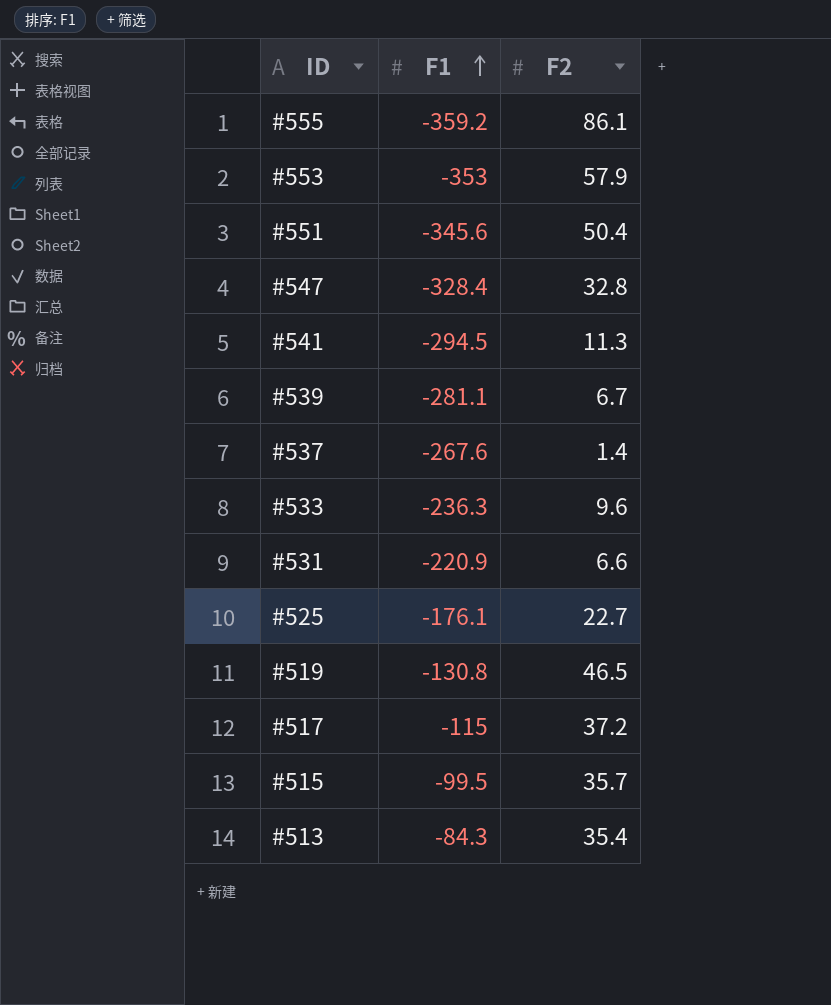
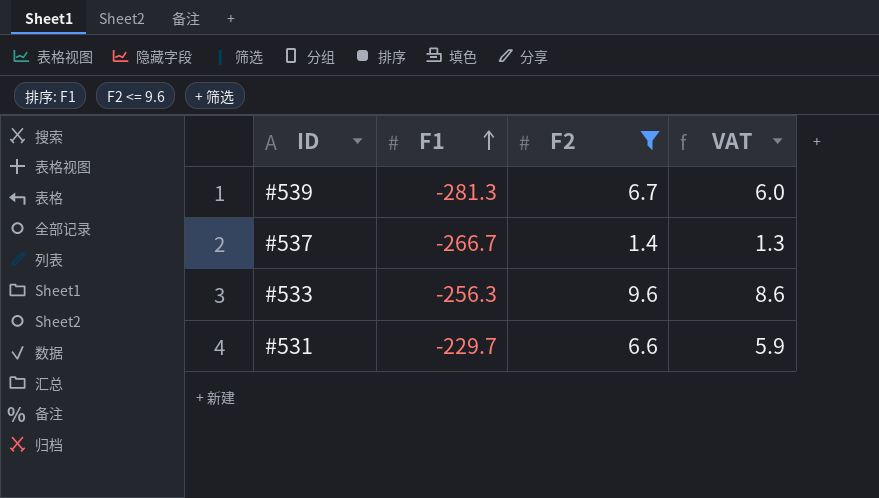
filter: none -> F2 <= 9.6
column VAT | formula: none -> [F2] * 0.9
#539 | F1: -281.1 -> -281.3
#537 | F1: -267.6 -> -266.7
#533 | F1: -236.3 -> -256.3
#531 | F1: -220.9 -> -229.7

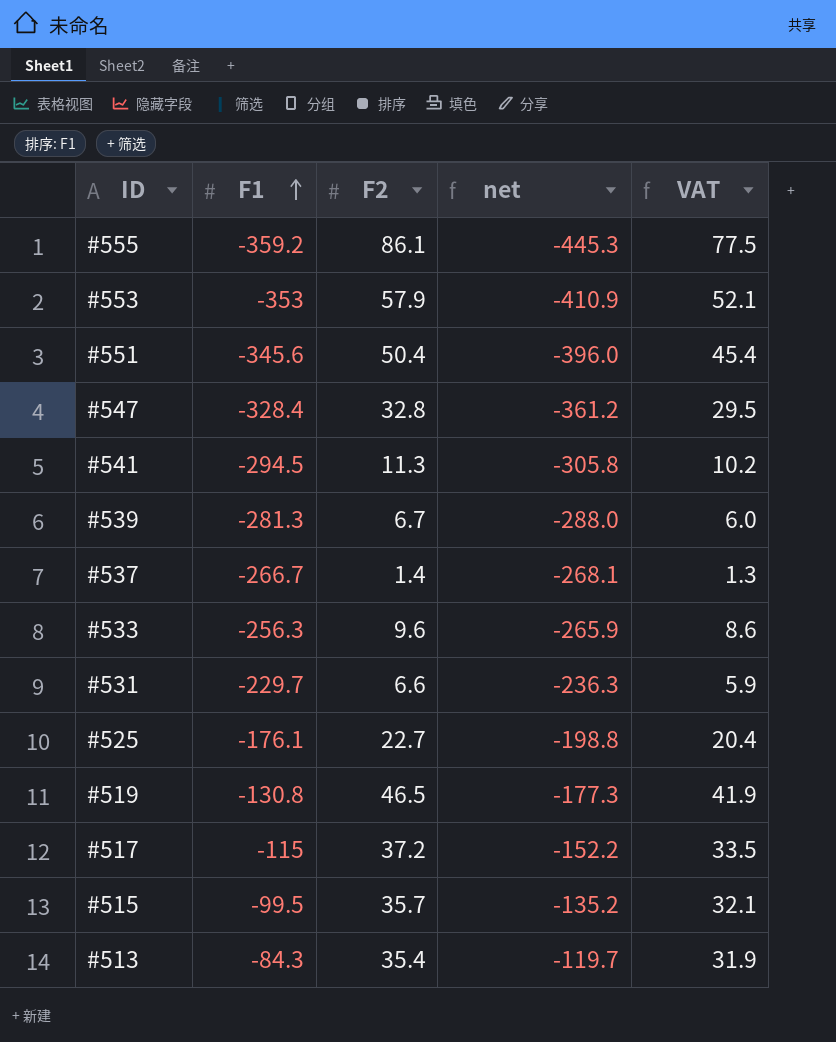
filter: F2 <= 9.6 -> none
column net | formula: none -> [F1] - [F2]

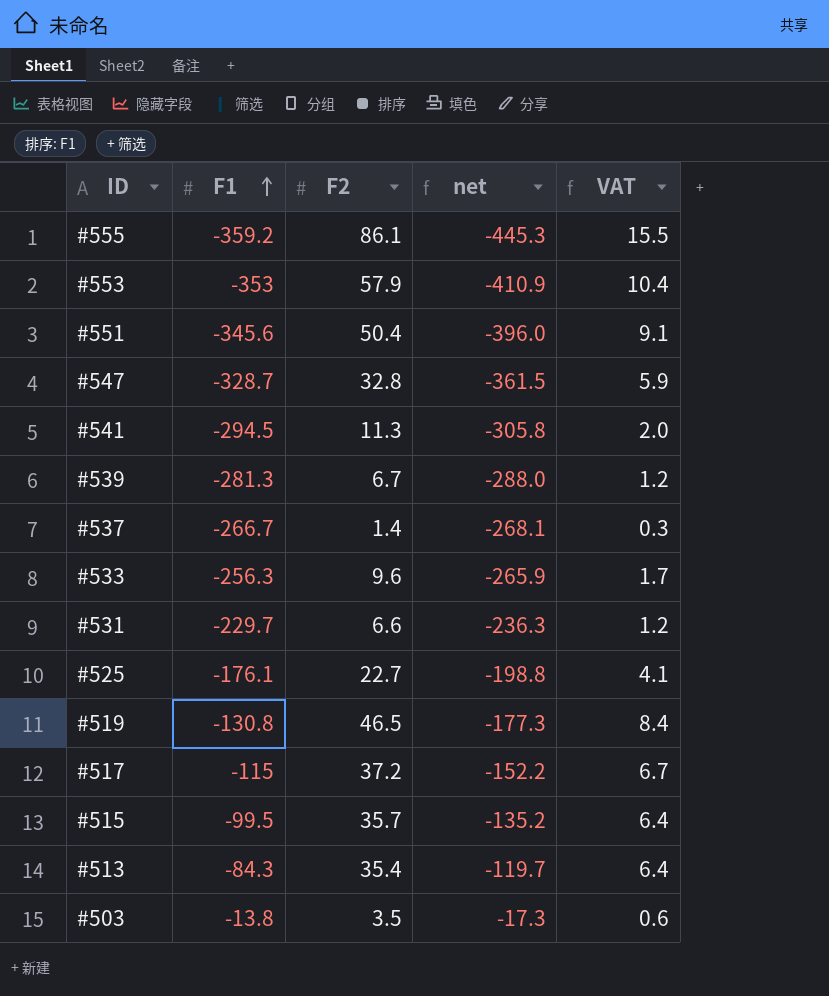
column VAT | formula: [F2] * 0.9 -> [F2] * 0.18
#547 | F1: -328.4 -> -328.7
#547 | net: -361.2 -> -361.5
row #503: none -> -13.8 | 3.5 | -17.3 | 0.6

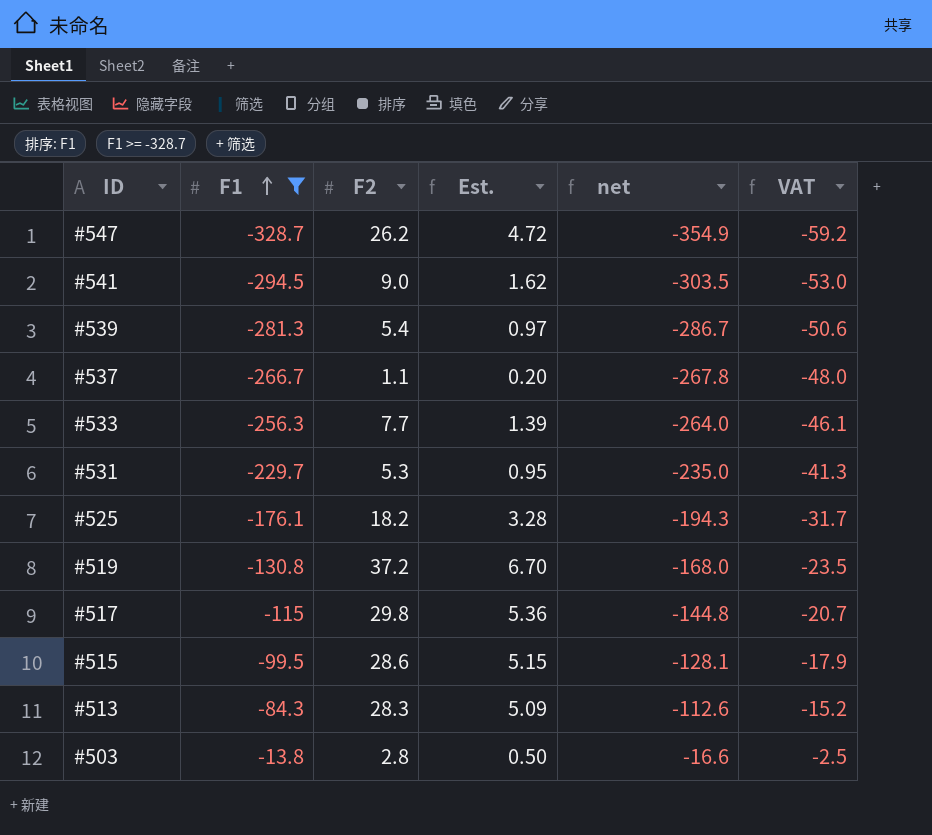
filter: none -> F1 >= -328.7
column Est. | formula: none -> [F2] * 0.18
column VAT | formula: [F2] * 0.18 -> [F1] * 0.18
#547 | F2: 32.8 -> 26.2
#547 | net: -361.5 -> -354.9
#541 | F2: 11.3 -> 9.0
#541 | net: -305.8 -> -303.5
#539 | F2: 6.7 -> 5.4
#539 | net: -288.0 -> -286.7
#537 | F2: 1.4 -> 1.1
#537 | net: -268.1 -> -267.8
#533 | F2: 9.6 -> 7.7
#533 | net: -265.9 -> -264.0
#531 | F2: 6.6 -> 5.3
#531 | net: -236.3 -> -235.0
#525 | F2: 22.7 -> 18.2
#525 | net: -198.8 -> -194.3
#519 | F2: 46.5 -> 37.2
#519 | net: -177.3 -> -168.0
#517 | F2: 37.2 -> 29.8
#517 | net: -152.2 -> -144.8
#515 | F2: 35.7 -> 28.6
#515 | net: -135.2 -> -128.1
#513 | F2: 35.4 -> 28.3
#513 | net: -119.7 -> -112.6
#503 | F2: 3.5 -> 2.8
#503 | net: -17.3 -> -16.6

